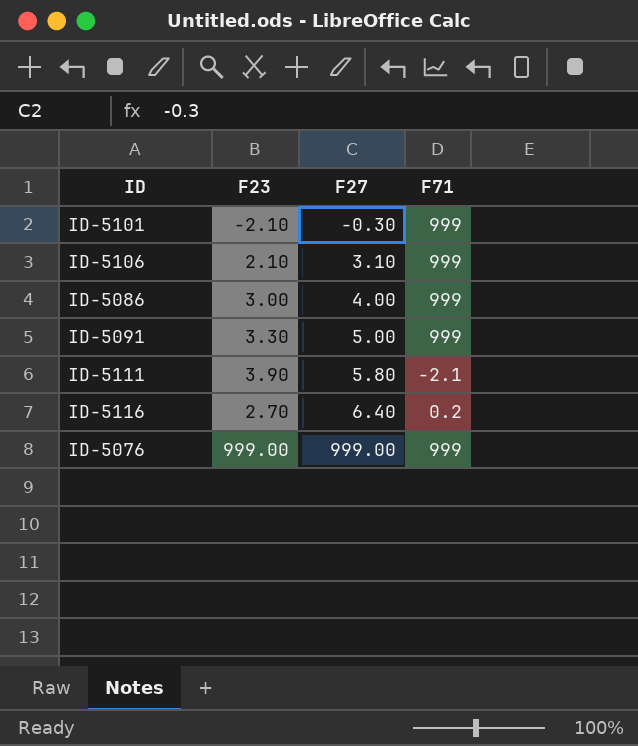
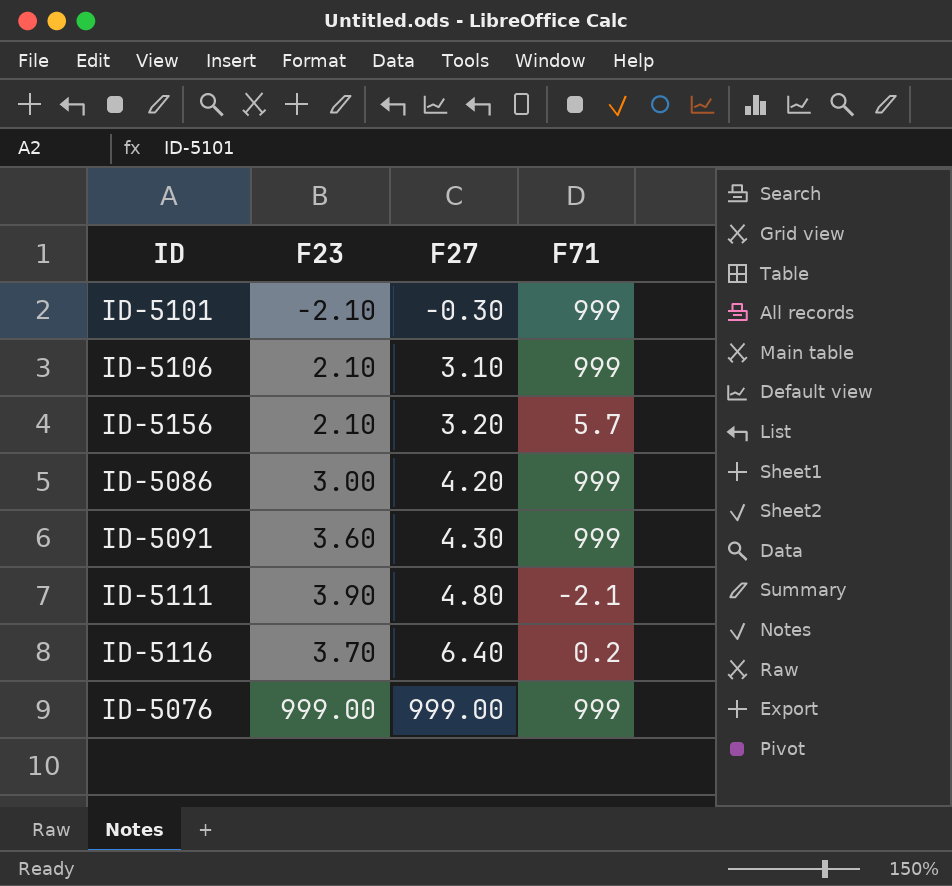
row ID-5156: none -> 2.10 | 3.20 | 5.7
ID-5086 | F27: 4.00 -> 4.20
ID-5091 | F23: 3.30 -> 3.60
ID-5091 | F27: 5.00 -> 4.30
ID-5111 | F27: 5.80 -> 4.80
ID-5116 | F23: 2.70 -> 3.70

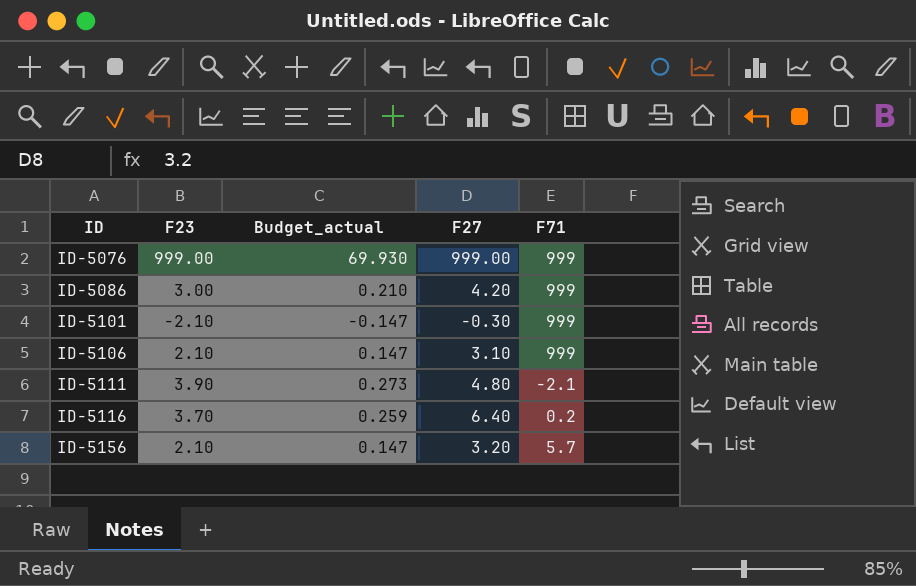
row order: F27 ascending -> ID ascending
column Budget_actual | formula: none -> [F23] * 0.07
row ID-5091: 3.60 | 4.30 | 999 -> none

